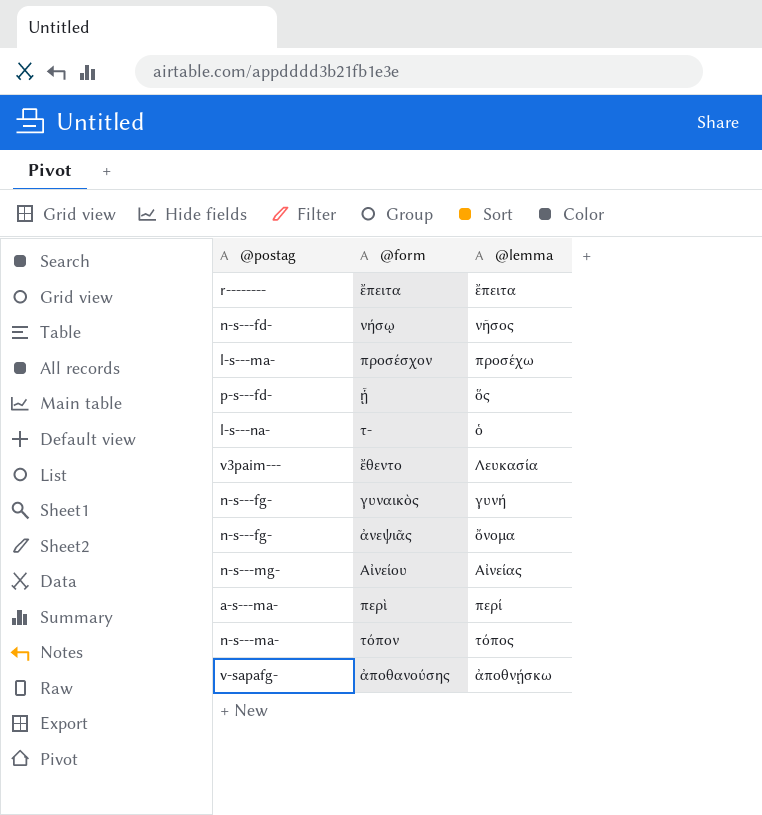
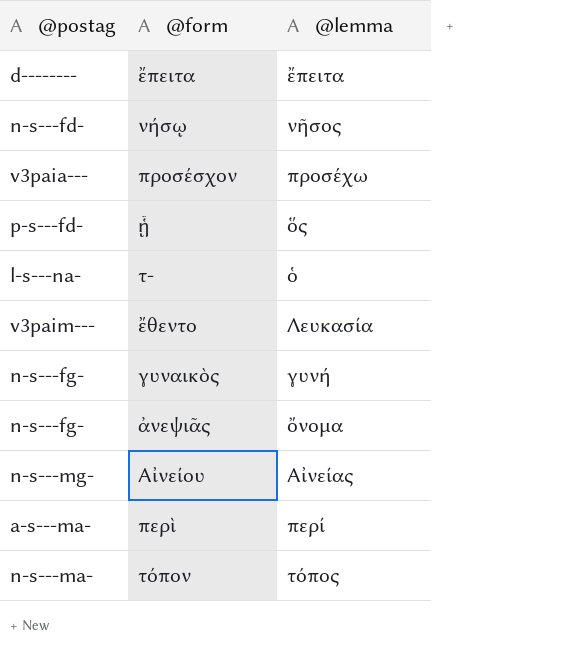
row ἀποθανούσης: v-sapafg- | ἀποθνῄσκω -> none
ἔπειτα | @postag: r-------- -> d--------
προσέσχον | @postag: l-s---ma- -> v3paia---

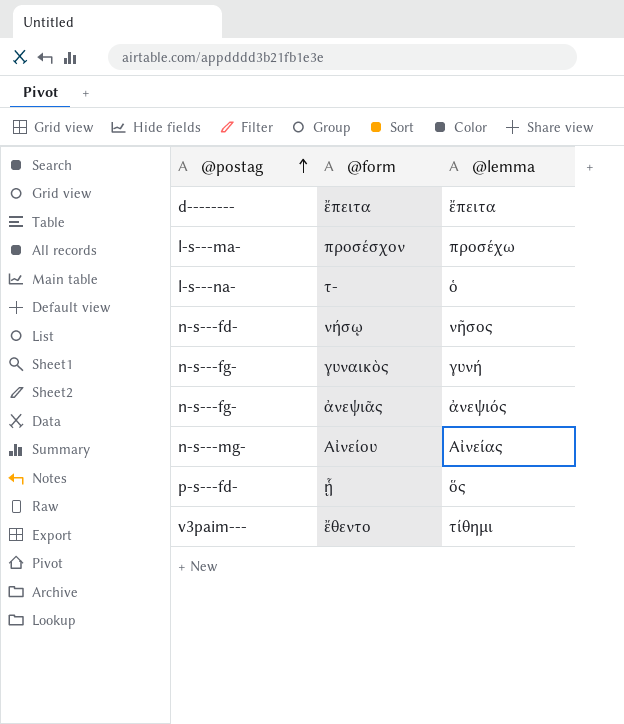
row order: none -> @postag ascending
row περὶ: a-s---ma- | περί -> none
row τόπον: n-s---ma- | τόπος -> none
προσέσχον | @postag: v3paia--- -> l-s---ma-
ἀνεψιᾶς | @lemma: ὄνομα -> ἀνεψιός
ἔθεντο | @lemma: Λευκασία -> τίθημι

